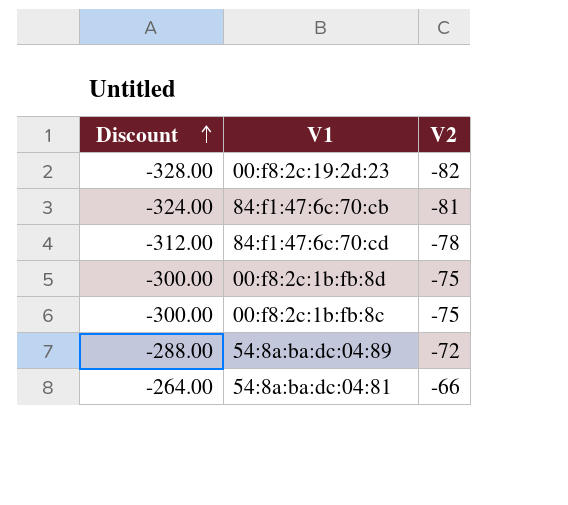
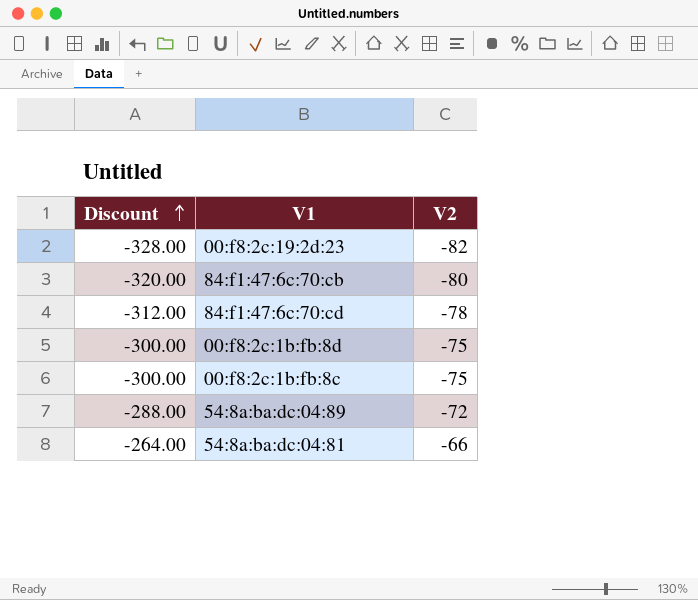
84:f1:47:6c:70:cb | Discount: -324.00 -> -320.00
84:f1:47:6c:70:cb | V2: -81 -> -80

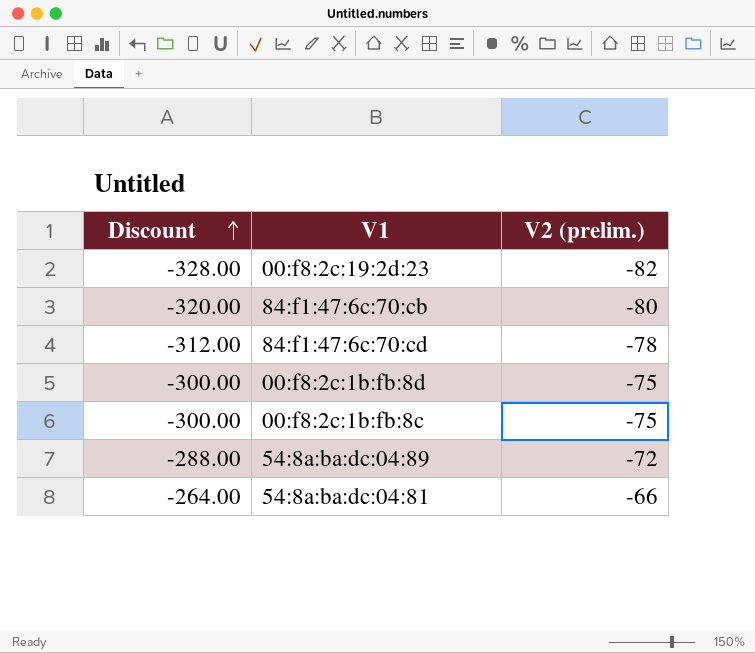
column name: V2 -> V2 (prelim.)

